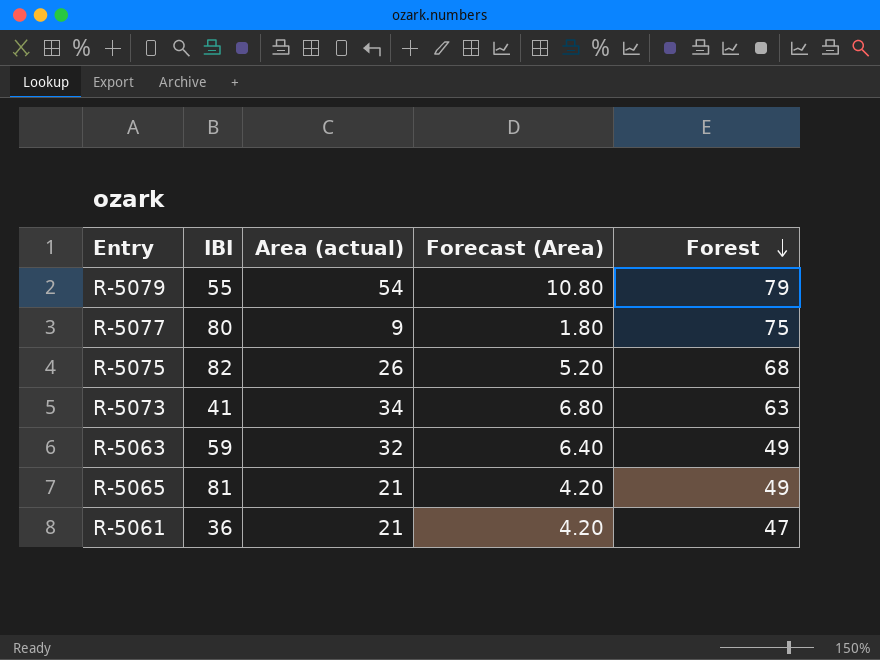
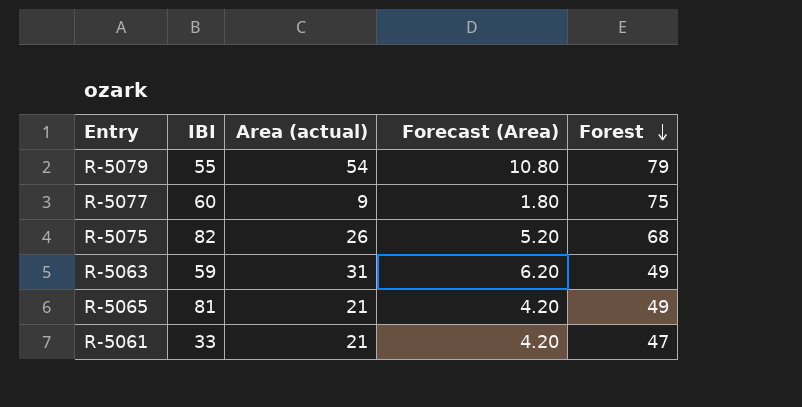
row R-5073: 41 | 34 | 6.80 | 63 -> none
R-5077 | IBI: 80 -> 60
R-5063 | Area (actual): 32 -> 31
R-5063 | Forecast (Area): 6.40 -> 6.20
R-5061 | IBI: 36 -> 33

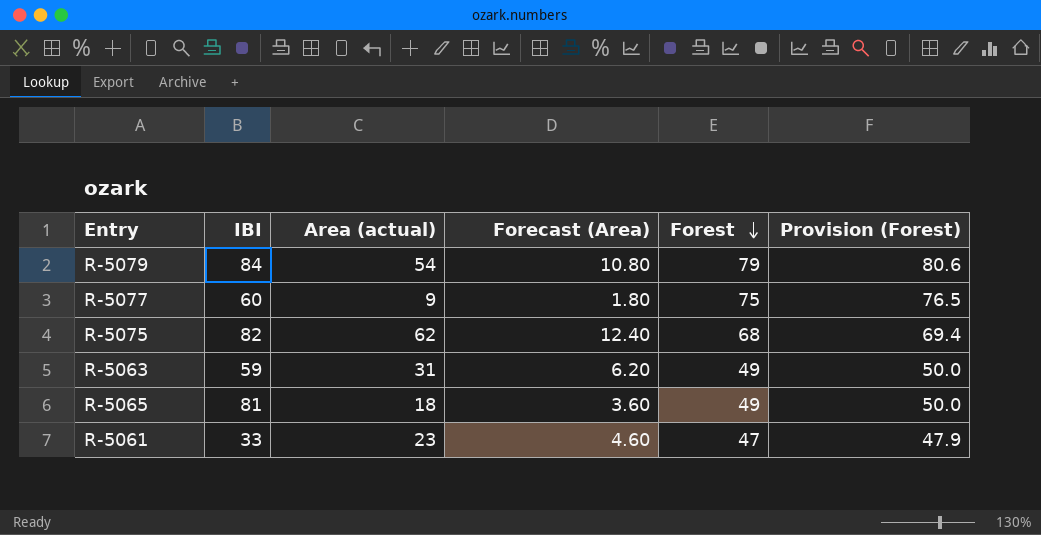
column Provision (Forest) | formula: none -> [Forest] * 1.02
R-5079 | IBI: 55 -> 84
R-5075 | Area (actual): 26 -> 62
R-5075 | Forecast (Area): 5.20 -> 12.40
R-5065 | Area (actual): 21 -> 18
R-5065 | Forecast (Area): 4.20 -> 3.60
R-5061 | Area (actual): 21 -> 23
R-5061 | Forecast (Area): 4.20 -> 4.60

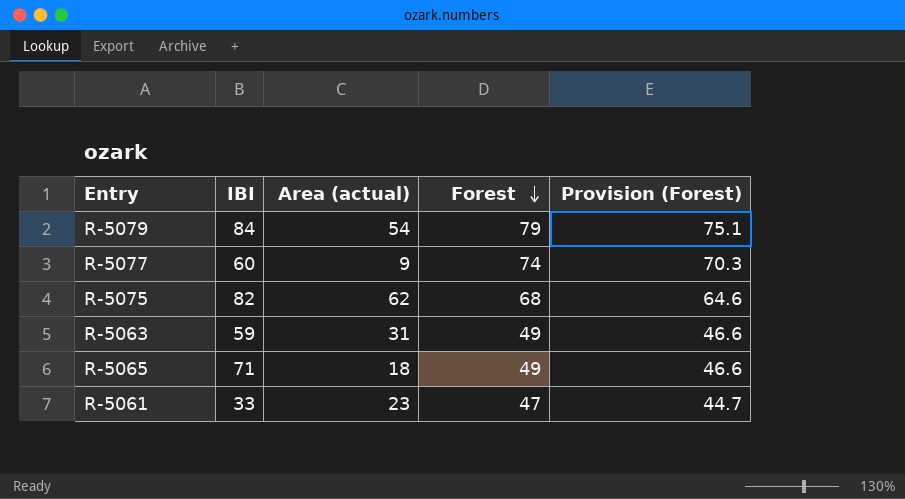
column Forecast (Area) | formula: [Area (actual)] * 0.2 -> none
column Provision (Forest) | formula: [Forest] * 1.02 -> [Forest] * 0.95
R-5077 | Forest: 75 -> 74
R-5065 | IBI: 81 -> 71

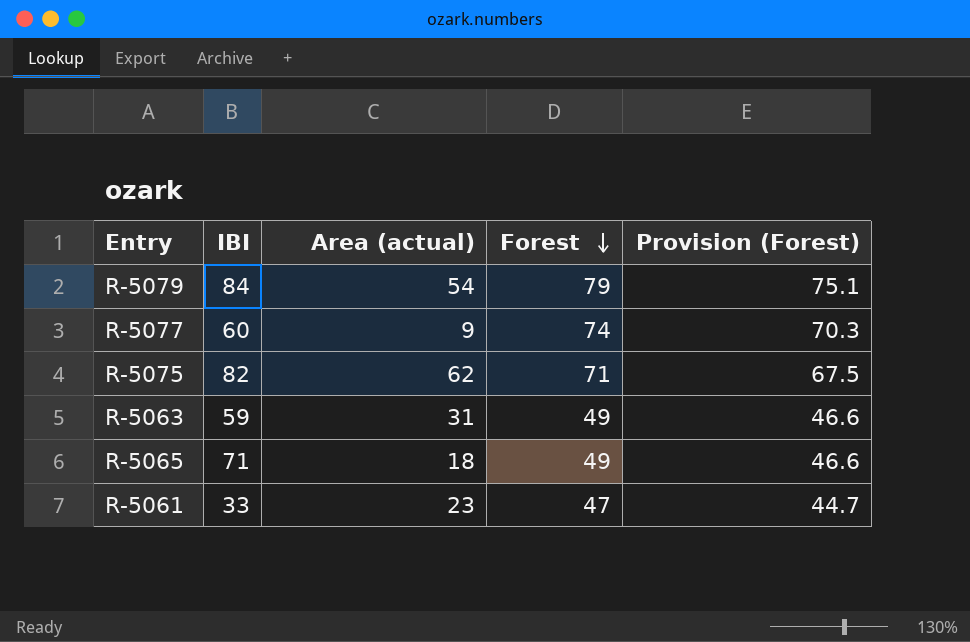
R-5075 | Forest: 68 -> 71
R-5075 | Provision (Forest): 64.6 -> 67.5

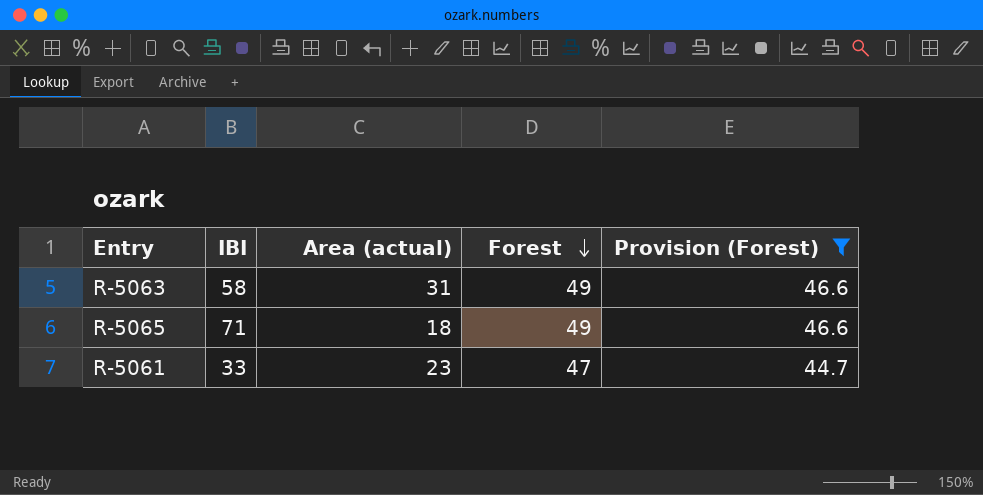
filter: none -> Provision (Forest) <= 46.6
R-5063 | IBI: 59 -> 58

